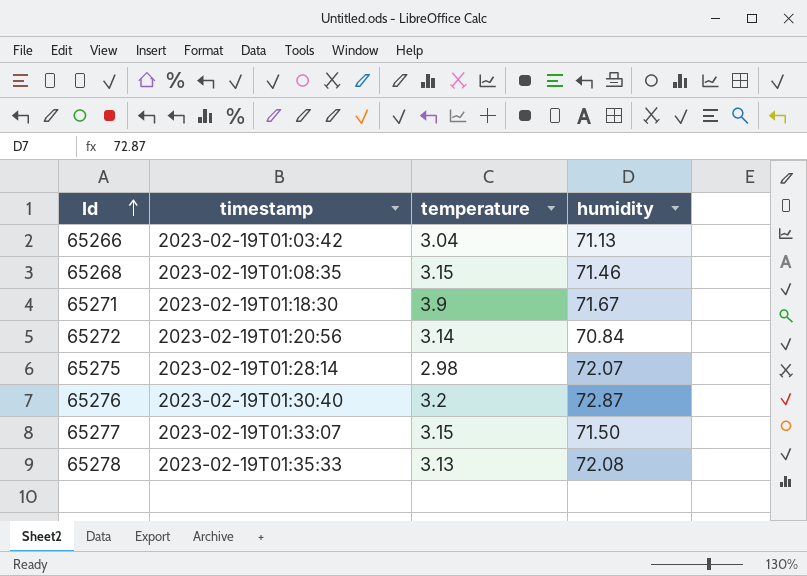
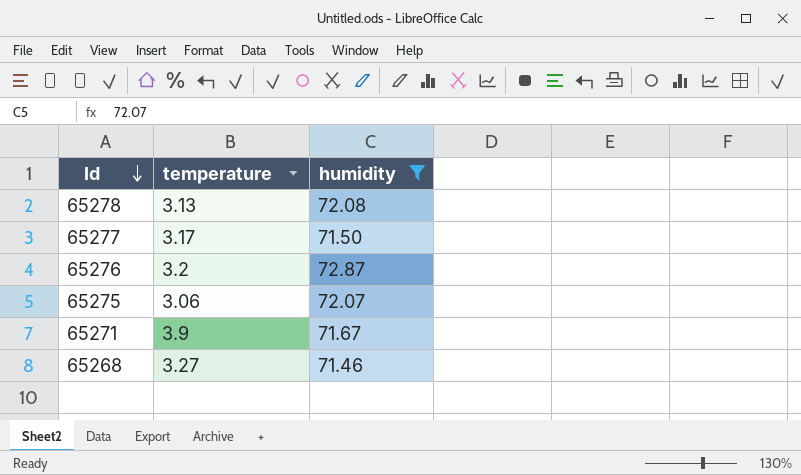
filter: none -> humidity >= 71.46
row order: Id ascending -> Id descending
column timestamp | position: 2 -> none
65277 | temperature: 3.15 -> 3.17
65275 | temperature: 2.98 -> 3.06
65268 | temperature: 3.15 -> 3.27

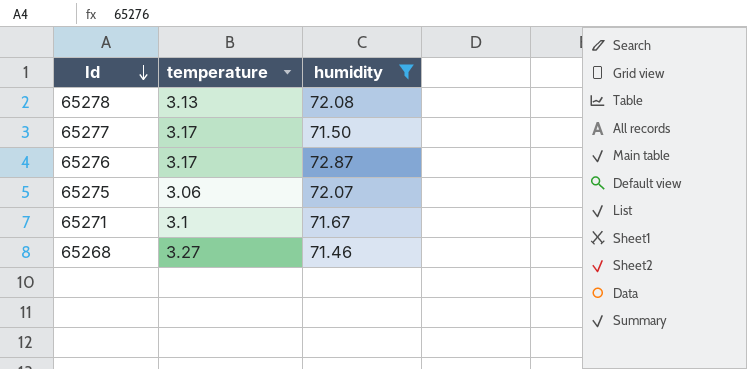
65276 | temperature: 3.2 -> 3.17
65271 | temperature: 3.9 -> 3.1

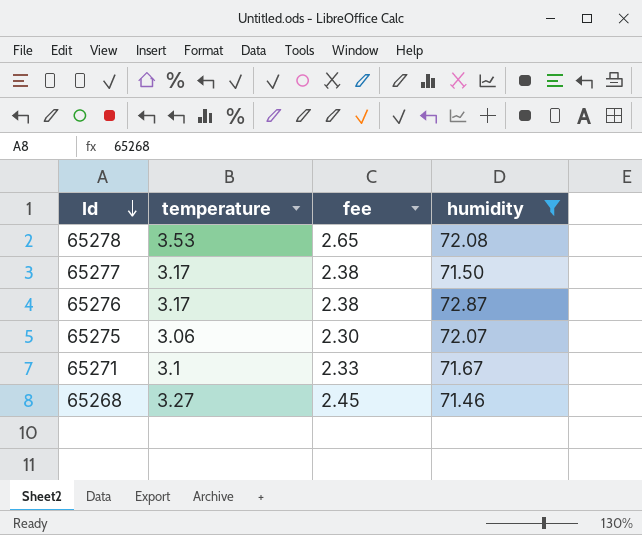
column fee | formula: none -> [temperature] * 0.75
65278 | temperature: 3.13 -> 3.53

